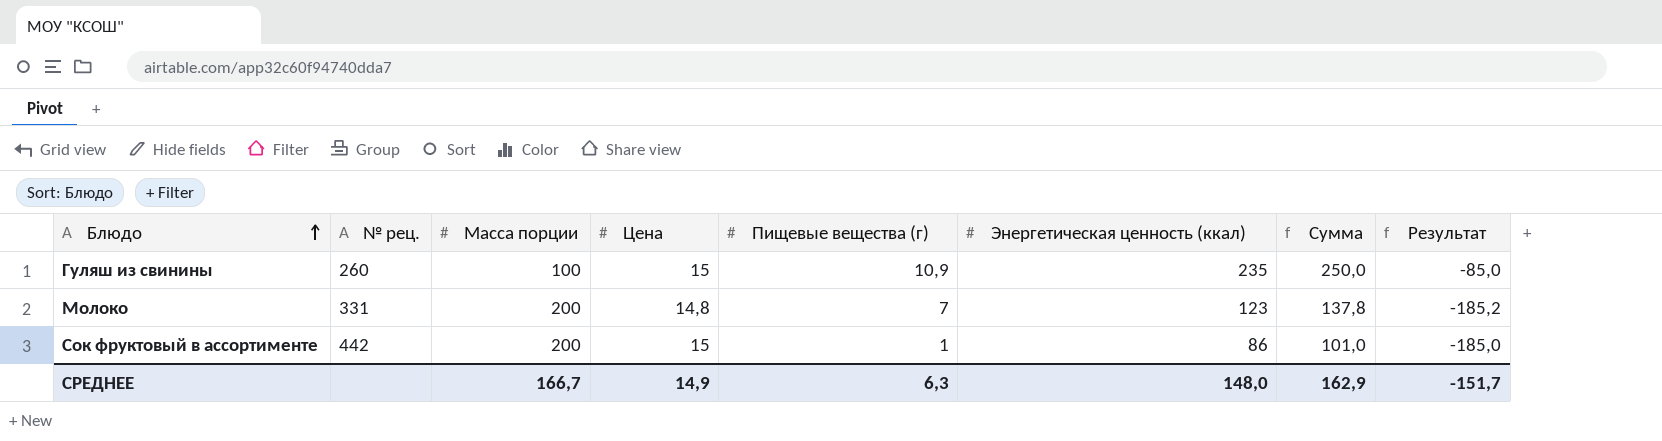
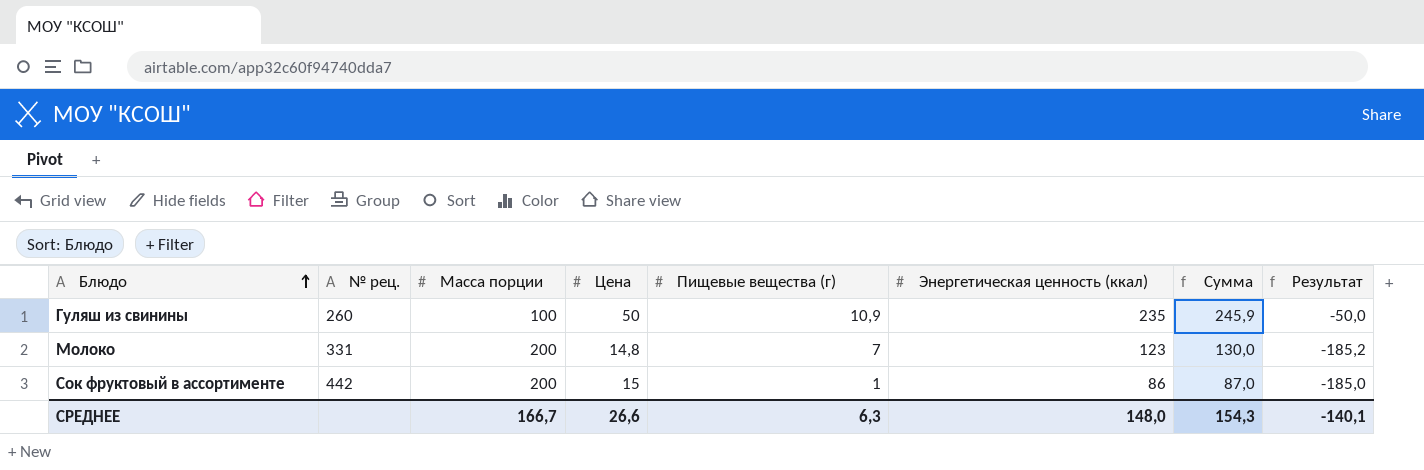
column Сумма | formula: [Цена] + [Энергетическая ценность (ккал)] -> [Пищевые вещества (г)] + [Энергетическая ценность (ккал)]
Гуляш из свинины | Цена: 15 -> 50
Гуляш из свинины | Результат: -85,0 -> -50,0
СРЕДНЕЕ | Цена: 14,9 -> 26,6
СРЕДНЕЕ | Сумма: 162,9 -> 154,3
СРЕДНЕЕ | Результат: -151,7 -> -140,1

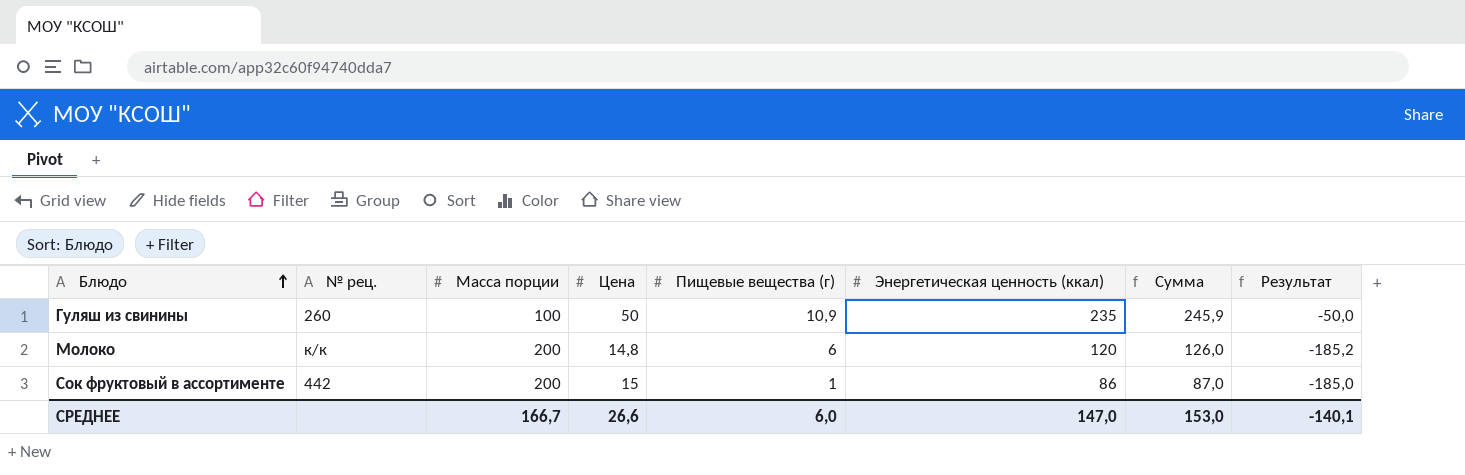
Молоко | № рец.: 331 -> к/к
Молоко | Пищевые вещества (г): 7 -> 6
Молоко | Энергетическая ценность (ккал): 123 -> 120
Молоко | Сумма: 130,0 -> 126,0
СРЕДНЕЕ | Пищевые вещества (г): 6,3 -> 6,0
СРЕДНЕЕ | Энергетическая ценность (ккал): 148,0 -> 147,0
СРЕДНЕЕ | Сумма: 154,3 -> 153,0

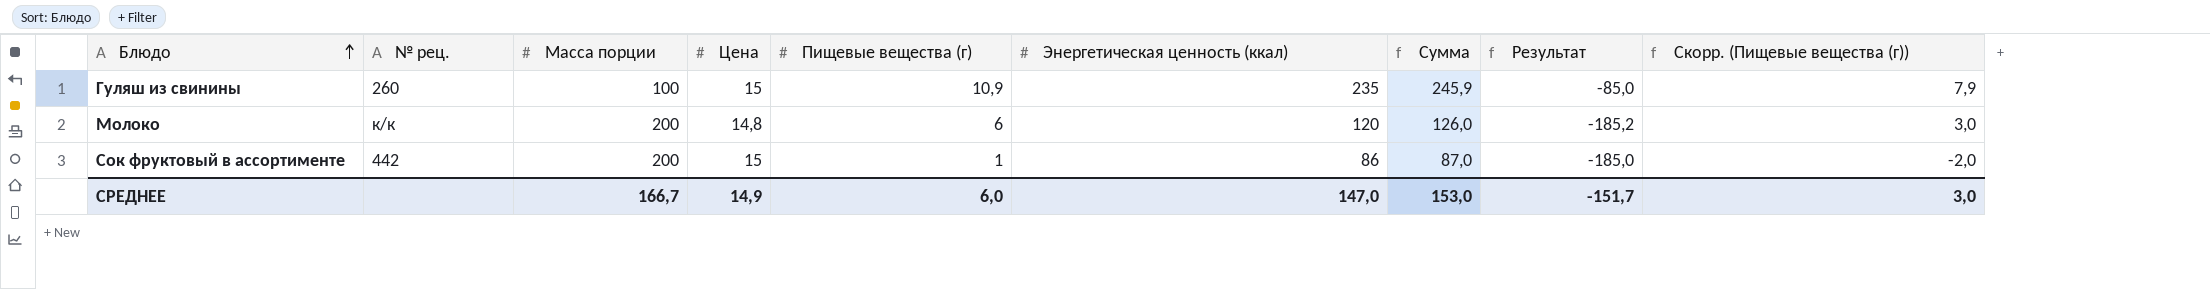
column Скорр. (Пищевые вещества (г)) | formula: none -> [Пищевые вещества (г)] - 3
Гуляш из свинины | Цена: 50 -> 15
Гуляш из свинины | Результат: -50,0 -> -85,0
СРЕДНЕЕ | Цена: 26,6 -> 14,9
СРЕДНЕЕ | Результат: -140,1 -> -151,7

